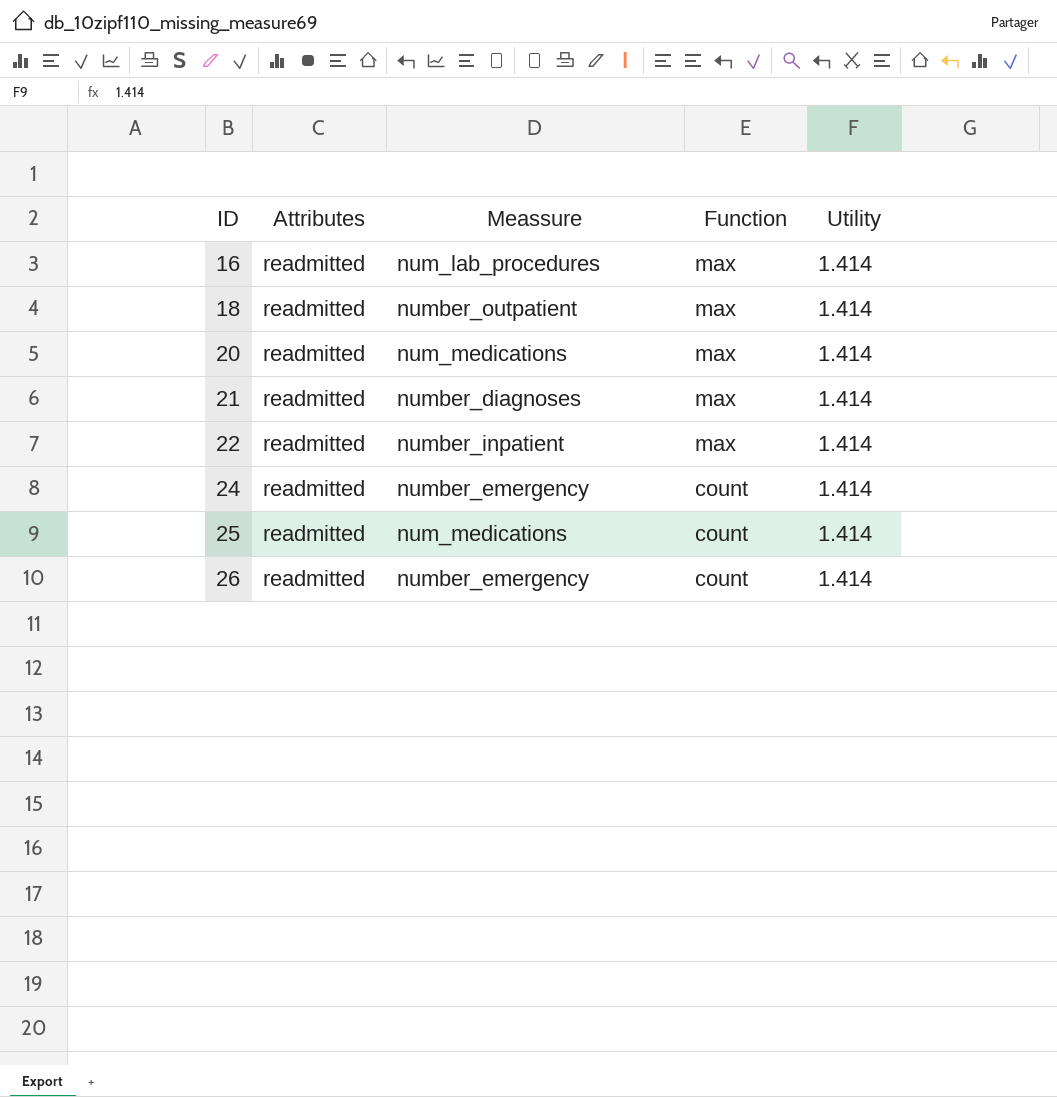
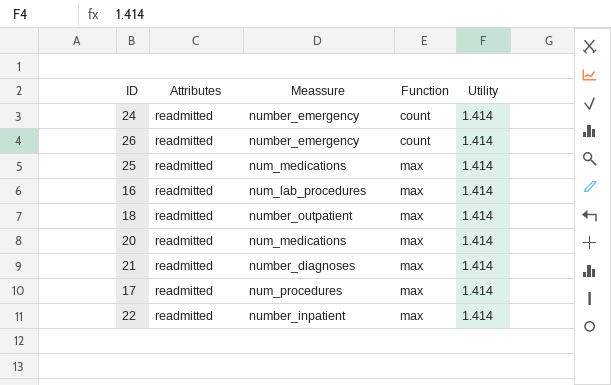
row order: ID ascending -> Function ascending
25 | Function: count -> max
row 17: none -> readmitted | num_procedures | max | 1.414

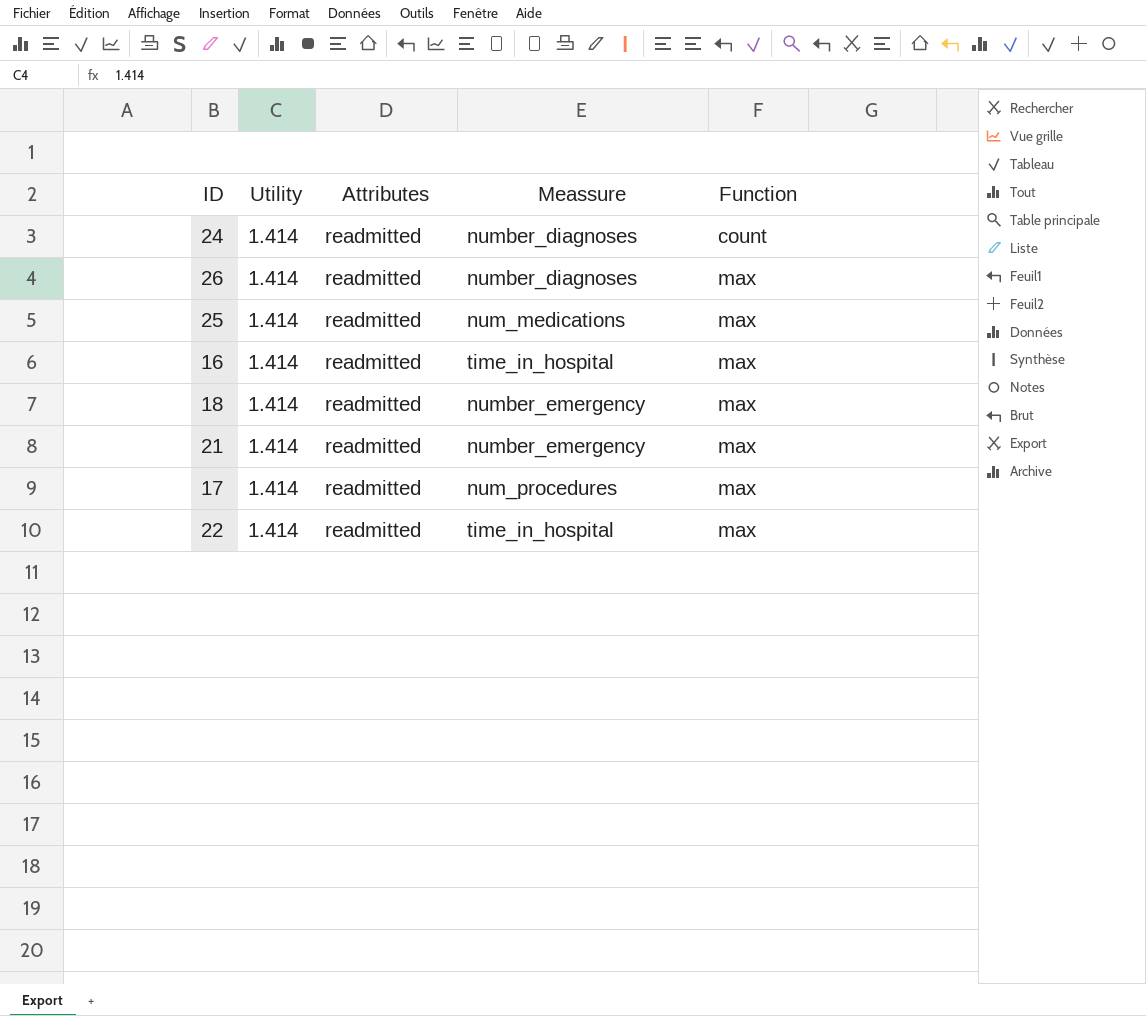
column Utility | position: 5 -> 2
row 20: readmitted | num_medications | max | 1.414 -> none
24 | Meassure: number_emergency -> number_diagnoses
26 | Meassure: number_emergency -> number_diagnoses
26 | Function: count -> max
16 | Meassure: num_lab_procedures -> time_in_hospital
18 | Meassure: number_outpatient -> number_emergency
21 | Meassure: number_diagnoses -> number_emergency
22 | Meassure: number_inpatient -> time_in_hospital

